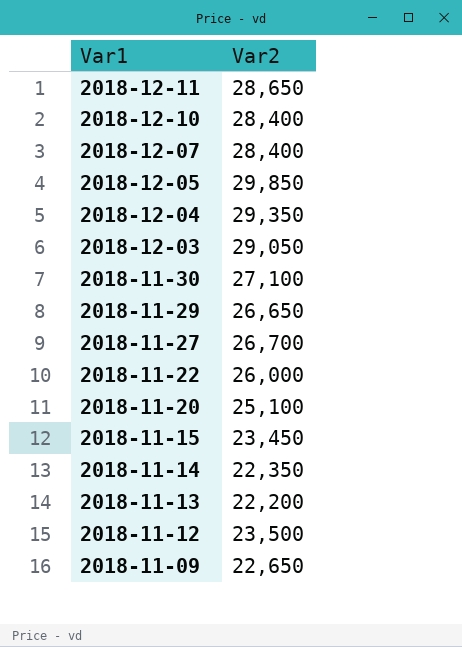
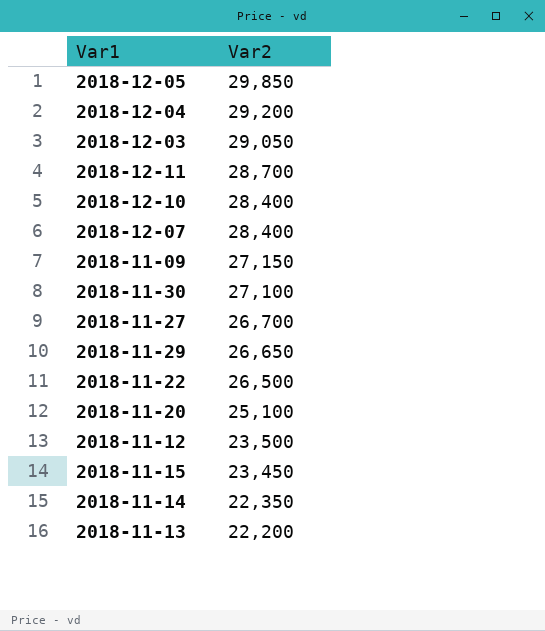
row order: Var1 descending -> Var2 descending
2018-12-04 | Var2: 29,350 -> 29,200
2018-12-11 | Var2: 28,650 -> 28,700
2018-11-09 | Var2: 22,650 -> 27,150
2018-11-22 | Var2: 26,000 -> 26,500

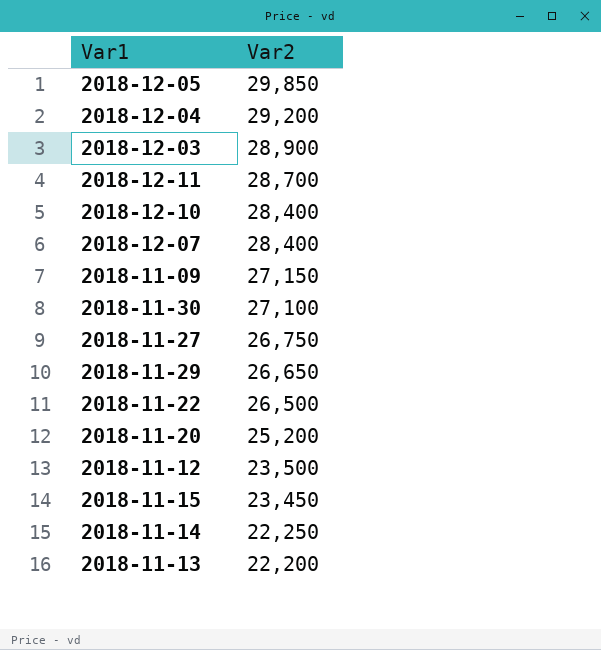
2018-12-03 | Var2: 29,050 -> 28,900
2018-11-27 | Var2: 26,700 -> 26,750
2018-11-20 | Var2: 25,100 -> 25,200
2018-11-14 | Var2: 22,350 -> 22,250

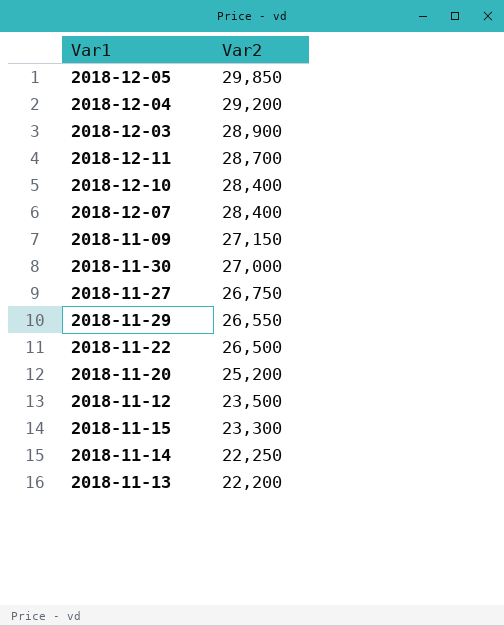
2018-11-30 | Var2: 27,100 -> 27,000
2018-11-29 | Var2: 26,650 -> 26,550
2018-11-15 | Var2: 23,450 -> 23,300

